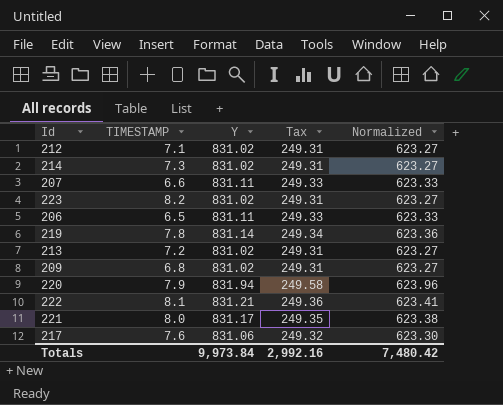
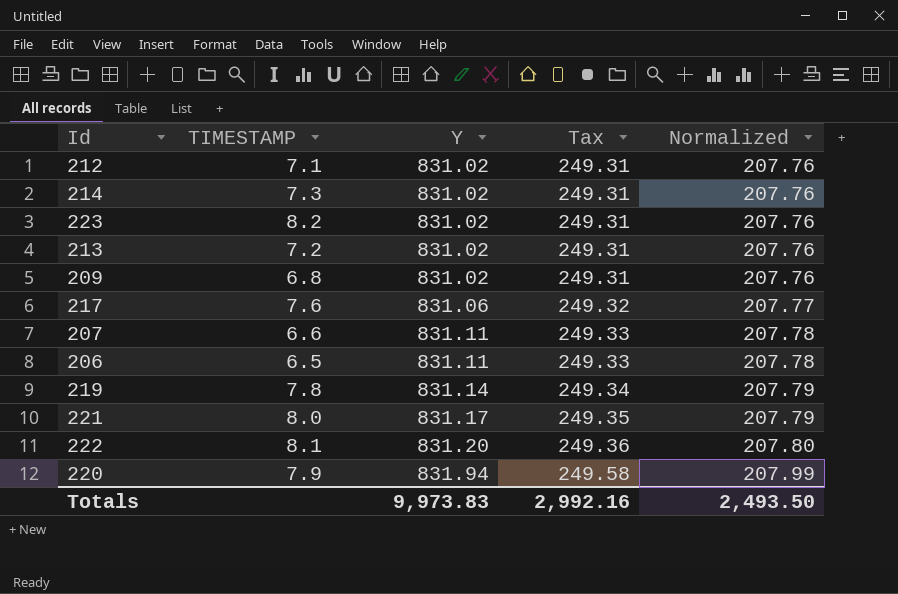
row order: none -> Y ascending
column Normalized | formula: [Y] * 0.75 -> [Y] * 0.25
222 | Y: 831.21 -> 831.20
Totals | Y: 9,973.84 -> 9,973.83
Totals | Normalized: 7,480.42 -> 2,493.50

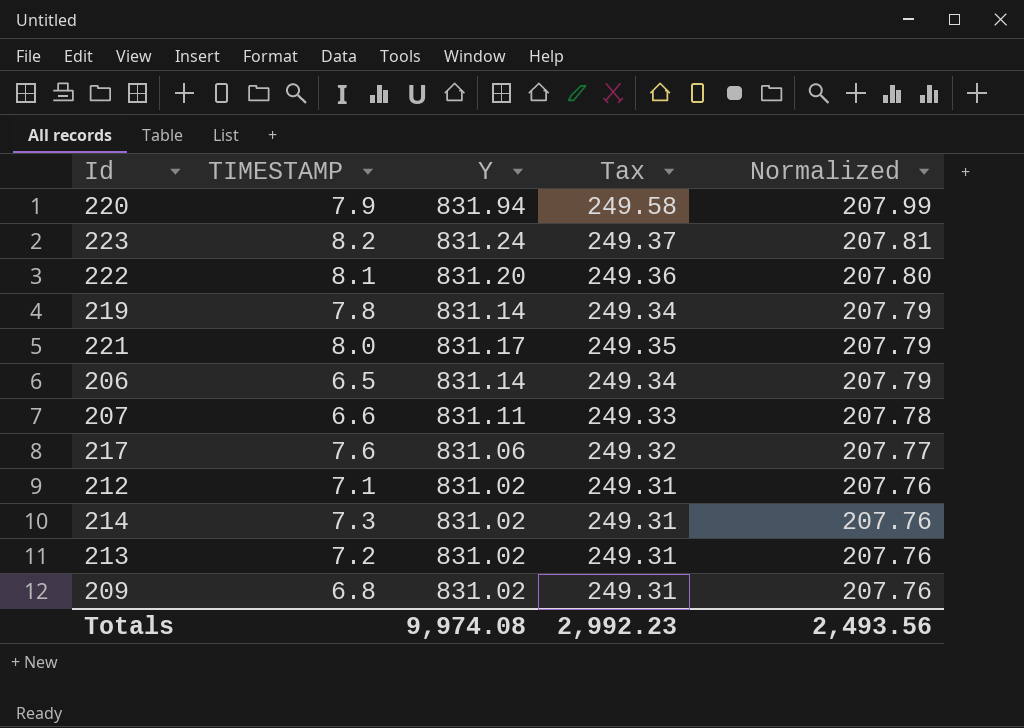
row order: Y ascending -> Normalized descending
223 | Y: 831.02 -> 831.24
223 | Tax: 249.31 -> 249.37
223 | Normalized: 207.76 -> 207.81
206 | Y: 831.11 -> 831.14
206 | Tax: 249.33 -> 249.34
206 | Normalized: 207.78 -> 207.79
Totals | Y: 9,973.83 -> 9,974.08
Totals | Tax: 2,992.16 -> 2,992.23
Totals | Normalized: 2,493.50 -> 2,493.56

